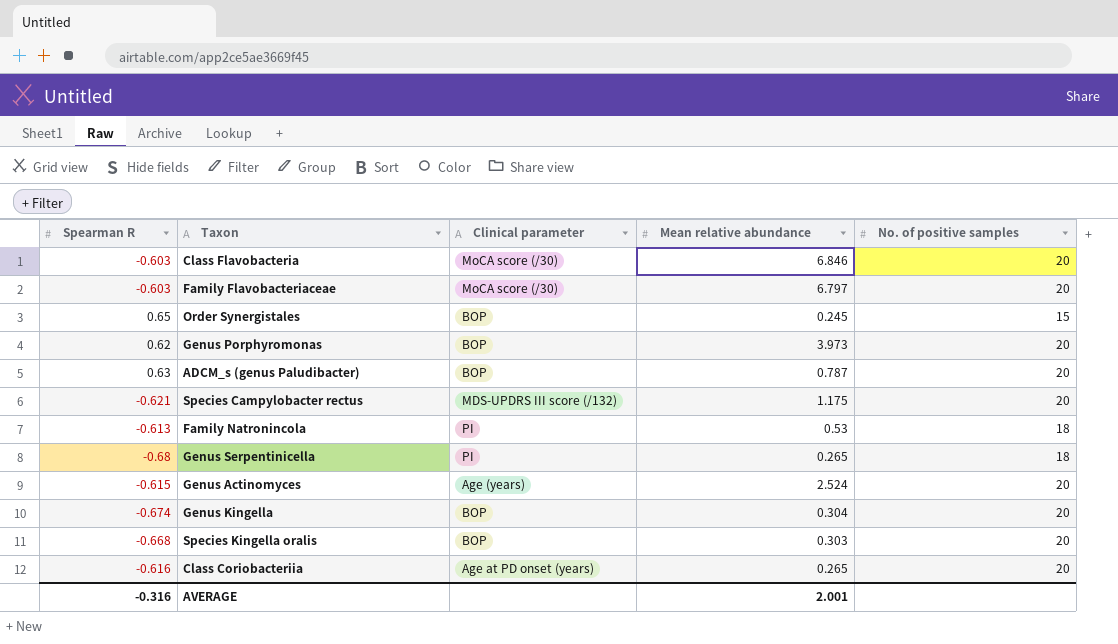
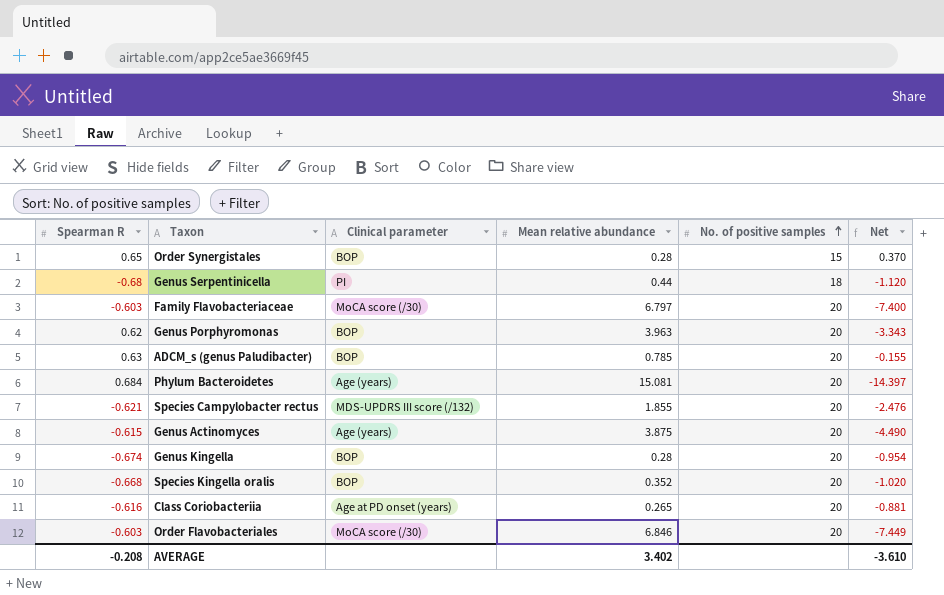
row order: none -> No. of positive samples ascending
column Net | formula: none -> [Spearman R] - [Mean relative abundance]
row Class Flavobacteria: -0.603 | MoCA score (/30) | 6.846 | 20 -> none
row Family Natronincola: -0.613 | PI | 0.53 | 18 -> none
Order Synergistales | Mean relative abundance: 0.245 -> 0.28
Genus Serpentinicella | Mean relative abundance: 0.265 -> 0.44
Genus Porphyromonas | Mean relative abundance: 3.973 -> 3.963
ADCM_s (genus Paludibacter) | Mean relative abundance: 0.787 -> 0.785
row Phylum Bacteroidetes: none -> 0.684 | Age (years) | 15.081 | 20 | -14.397
Species Campylobacter rectus | Mean relative abundance: 1.175 -> 1.855
Genus Actinomyces | Mean relative abundance: 2.524 -> 3.875
Genus Kingella | Mean relative abundance: 0.304 -> 0.28
Species Kingella oralis | Mean relative abundance: 0.303 -> 0.352
row Order Flavobacteriales: none -> -0.603 | MoCA score (/30) | 6.846 | 20 | -7.449
AVERAGE | Spearman R: -0.316 -> -0.208
AVERAGE | Mean relative abundance: 2.001 -> 3.402

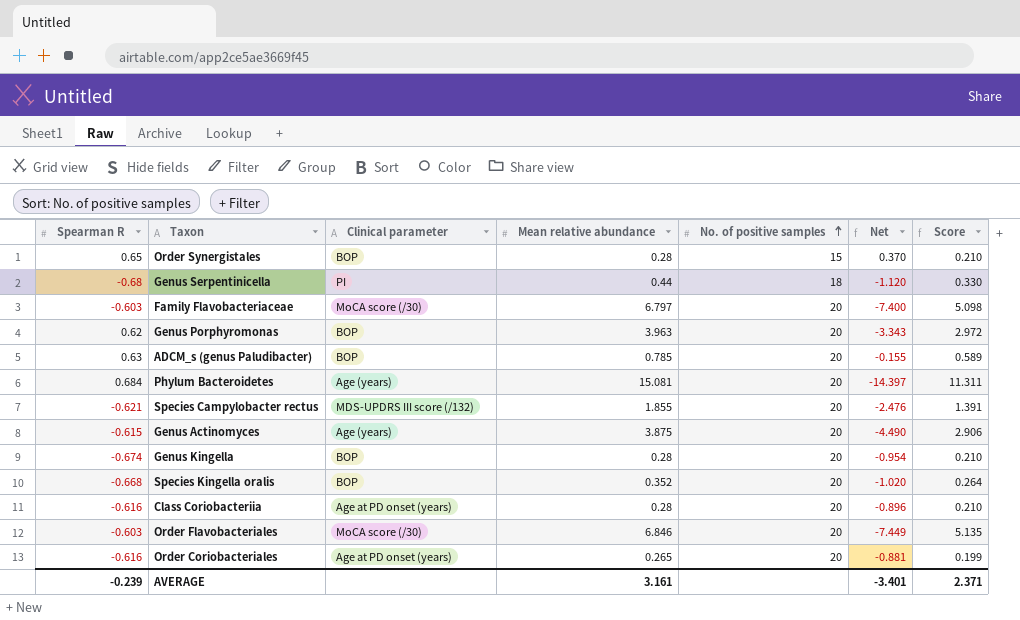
column Score | formula: none -> [Mean relative abundance] * 0.75
Class Coriobacteriia | Mean relative abundance: 0.265 -> 0.28
Class Coriobacteriia | Net: -0.881 -> -0.896
row Order Coriobacteriales: none -> -0.616 | Age at PD onset (years) | 0.265 | 20 | -0.881 | 0.199
AVERAGE | Spearman R: -0.208 -> -0.239
AVERAGE | Mean relative abundance: 3.402 -> 3.161
AVERAGE | Net: -3.610 -> -3.401

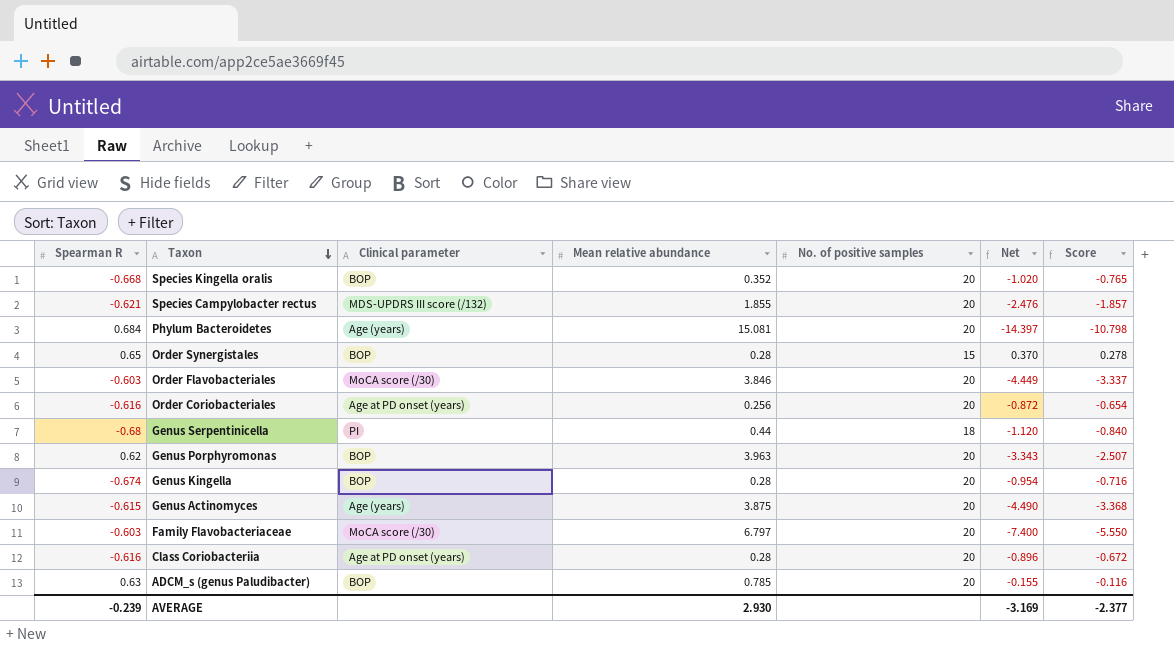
row order: No. of positive samples ascending -> Taxon descending
column Score | formula: [Mean relative abundance] * 0.75 -> [Net] * 0.75
Order Flavobacteriales | Mean relative abundance: 6.846 -> 3.846
Order Flavobacteriales | Net: -7.449 -> -4.449
Order Coriobacteriales | Mean relative abundance: 0.265 -> 0.256
Order Coriobacteriales | Net: -0.881 -> -0.872
AVERAGE | Mean relative abundance: 3.161 -> 2.930
AVERAGE | Net: -3.401 -> -3.169
AVERAGE | Score: 2.371 -> -2.377

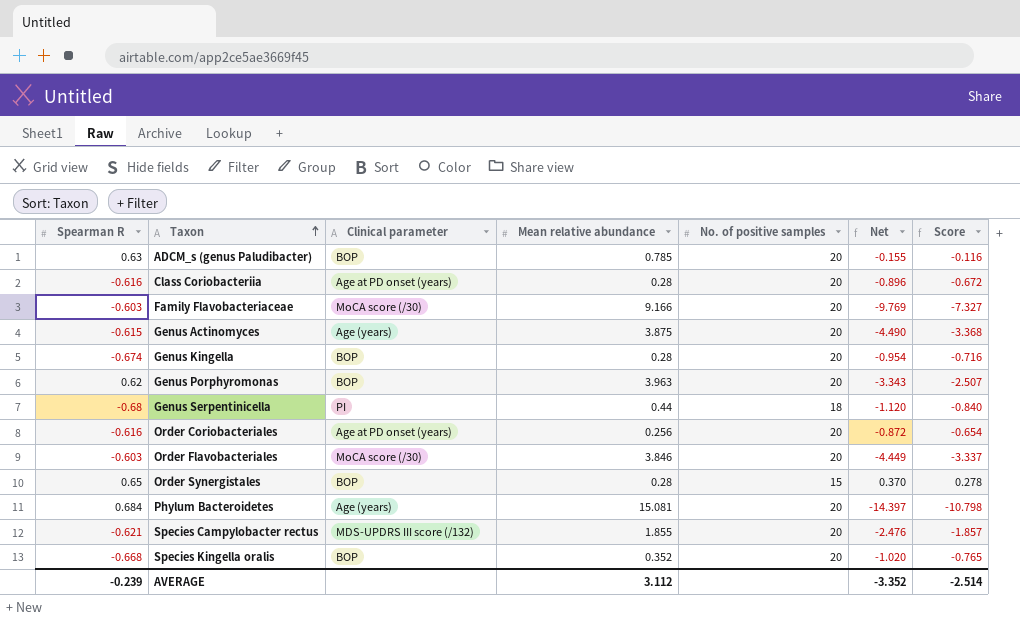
row order: Taxon descending -> Taxon ascending
Family Flavobacteriaceae | Mean relative abundance: 6.797 -> 9.166
Family Flavobacteriaceae | Net: -7.400 -> -9.769
Family Flavobacteriaceae | Score: -5.550 -> -7.327
AVERAGE | Mean relative abundance: 2.930 -> 3.112
AVERAGE | Net: -3.169 -> -3.352
AVERAGE | Score: -2.377 -> -2.514

